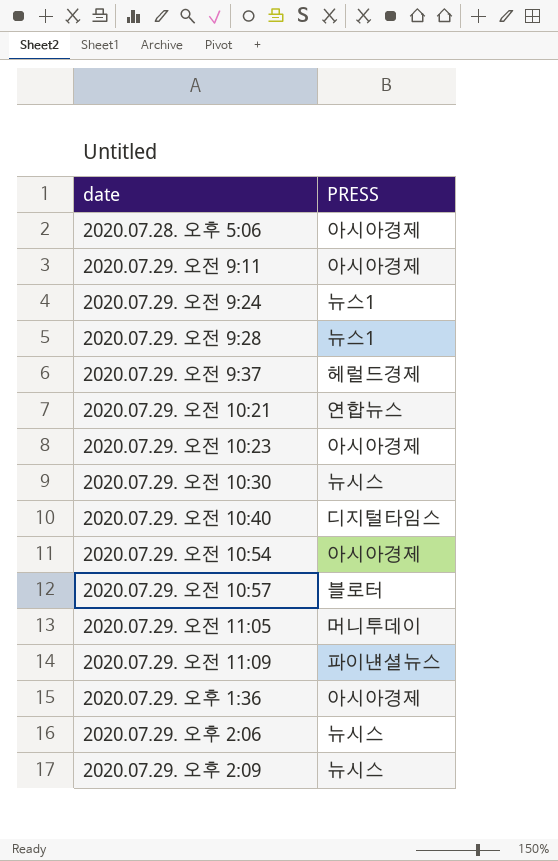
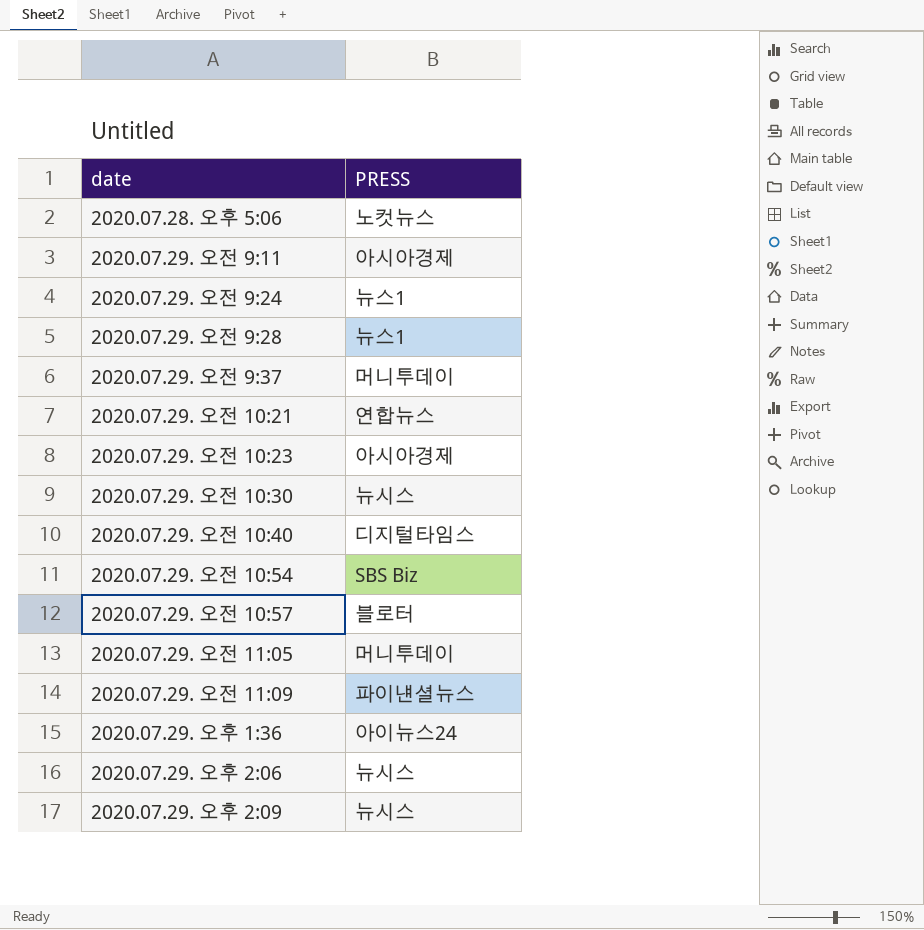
2020.07.28. 오후 5:06 | PRESS: 아시아경제 -> 노컷뉴스
2020.07.29. 오전 9:37 | PRESS: 헤럴드경제 -> 머니투데이
2020.07.29. 오전 10:54 | PRESS: 아시아경제 -> SBS Biz
2020.07.29. 오후 1:36 | PRESS: 아시아경제 -> 아이뉴스24

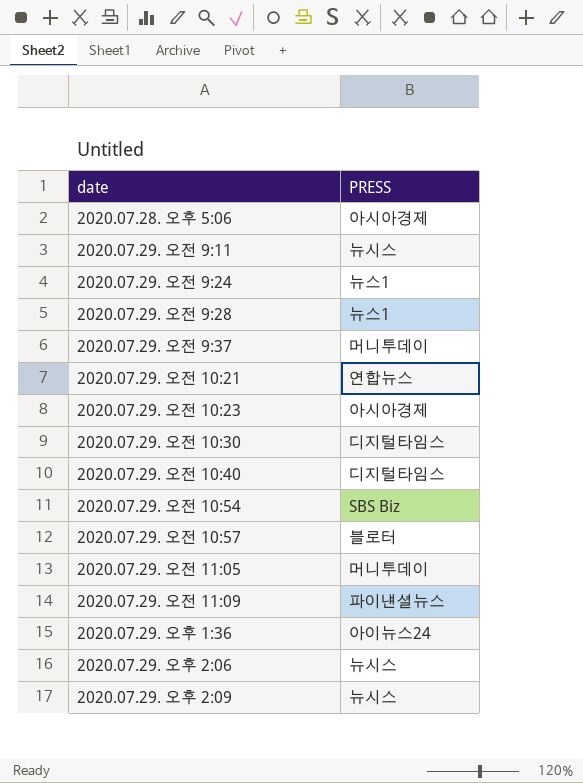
2020.07.28. 오후 5:06 | PRESS: 노컷뉴스 -> 아시아경제
2020.07.29. 오전 9:11 | PRESS: 아시아경제 -> 뉴시스
2020.07.29. 오전 10:30 | PRESS: 뉴시스 -> 디지털타임스

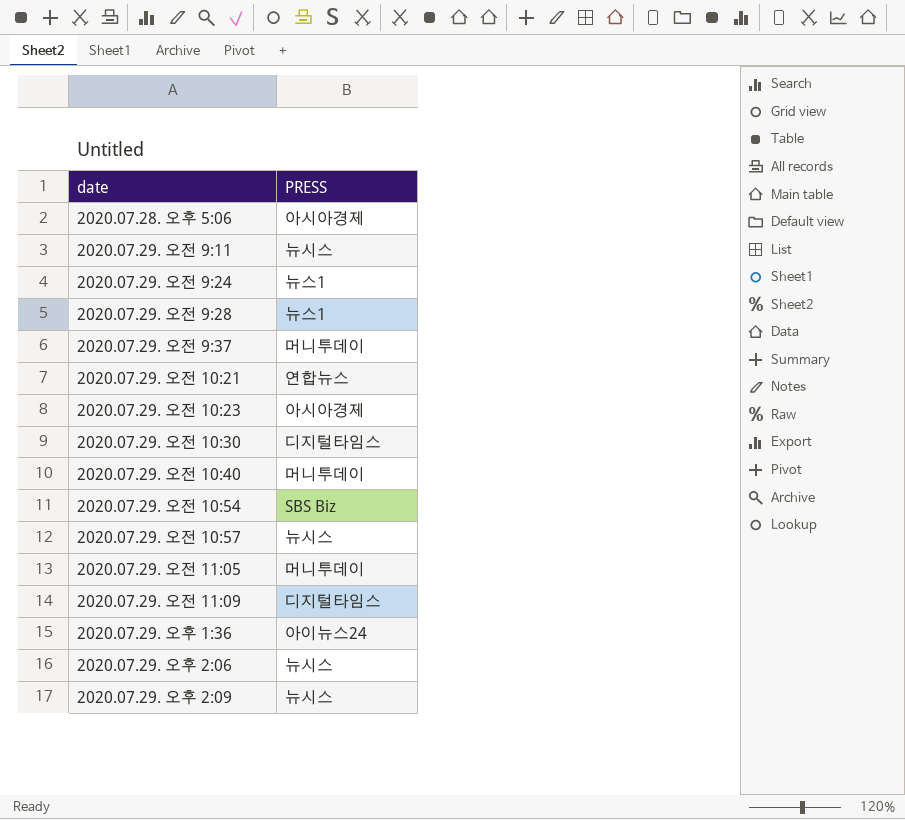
2020.07.29. 오전 10:40 | PRESS: 디지털타임스 -> 머니투데이
2020.07.29. 오전 10:57 | PRESS: 블로터 -> 뉴시스
2020.07.29. 오전 11:09 | PRESS: 파이낸셜뉴스 -> 디지털타임스

